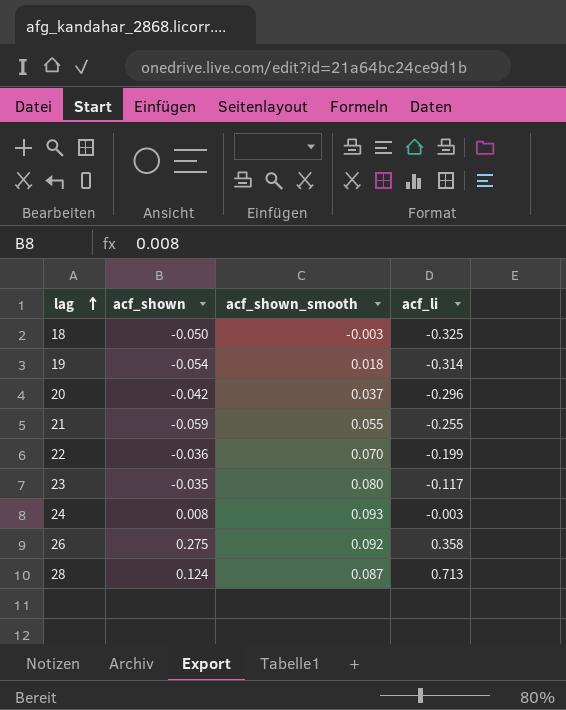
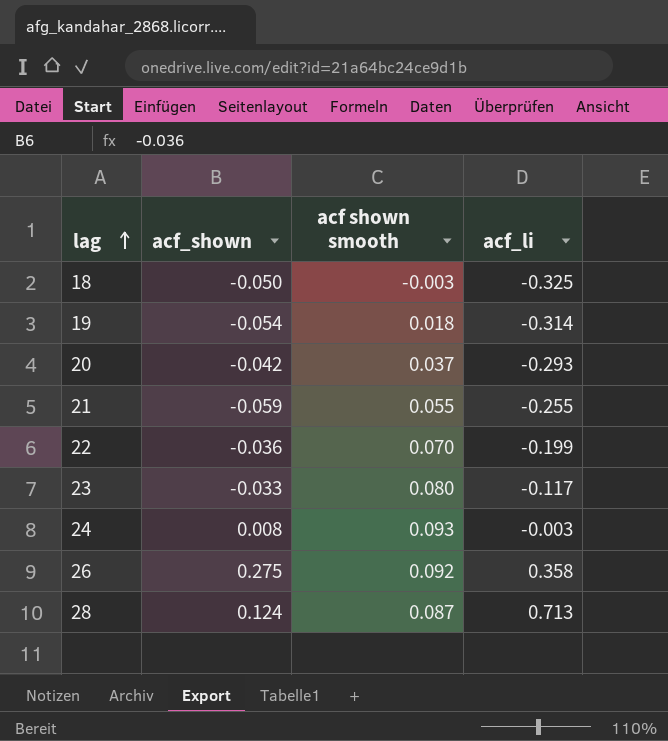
column name: acf_shown_smooth -> acf shown smooth
20 | acf_li: -0.296 -> -0.293
23 | acf_shown: -0.035 -> -0.033

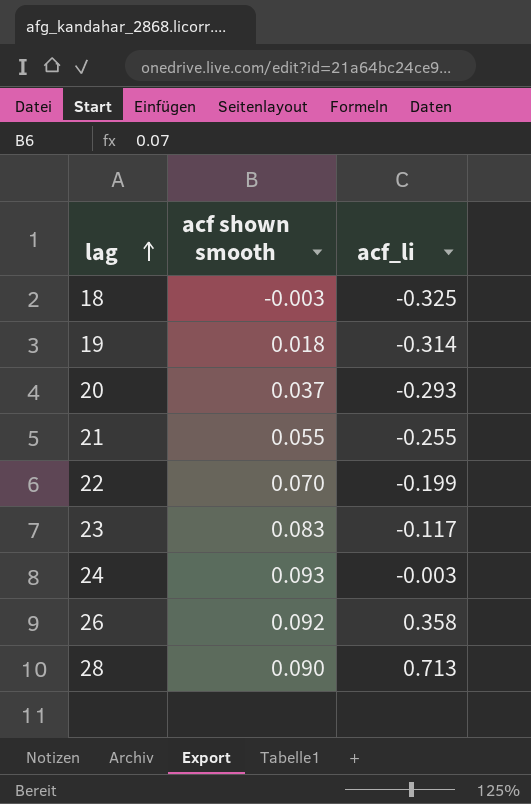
column acf_shown | position: 2 -> none
23 | acf shown smooth: 0.080 -> 0.083
28 | acf shown smooth: 0.087 -> 0.090

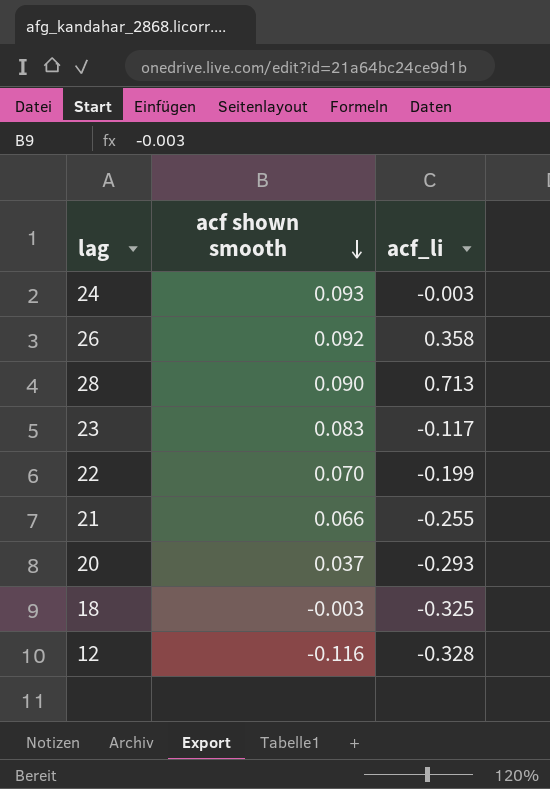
row order: lag ascending -> acf shown smooth descending
row 19: 0.018 | -0.314 -> none
21 | acf shown smooth: 0.055 -> 0.066
row 12: none -> -0.116 | -0.328

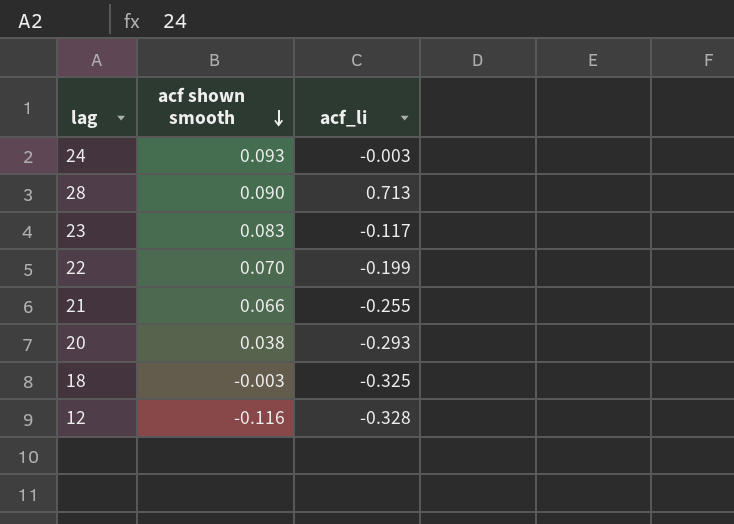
row 26: 0.092 | 0.358 -> none
20 | acf shown smooth: 0.037 -> 0.038

